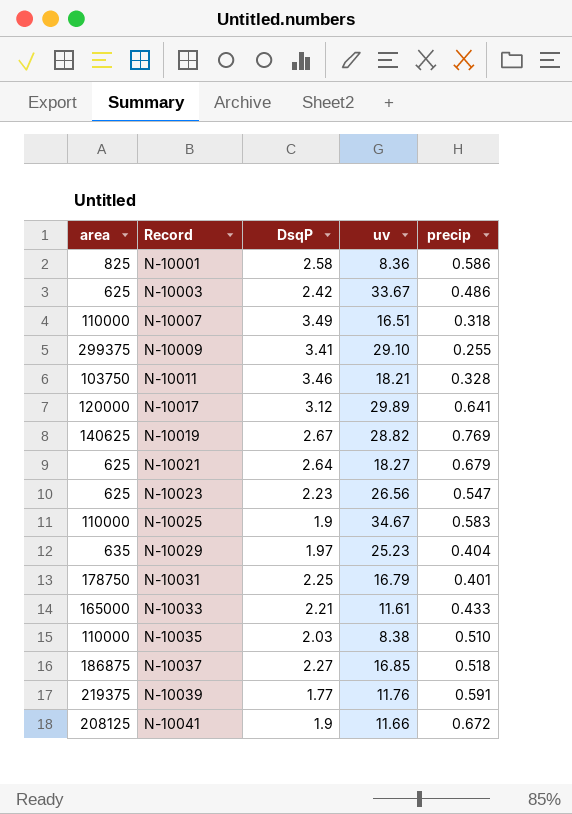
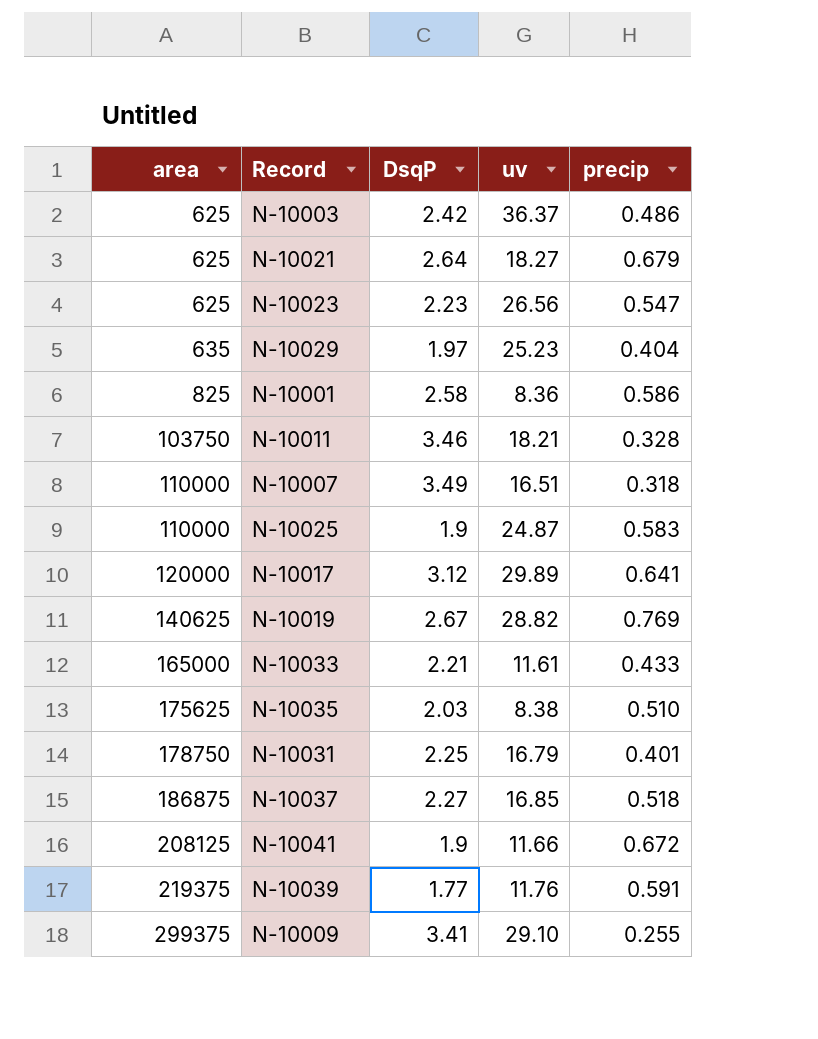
row order: Record ascending -> area ascending
N-10003 | uv: 33.67 -> 36.37
N-10025 | uv: 34.67 -> 24.87
N-10035 | area: 110000 -> 175625

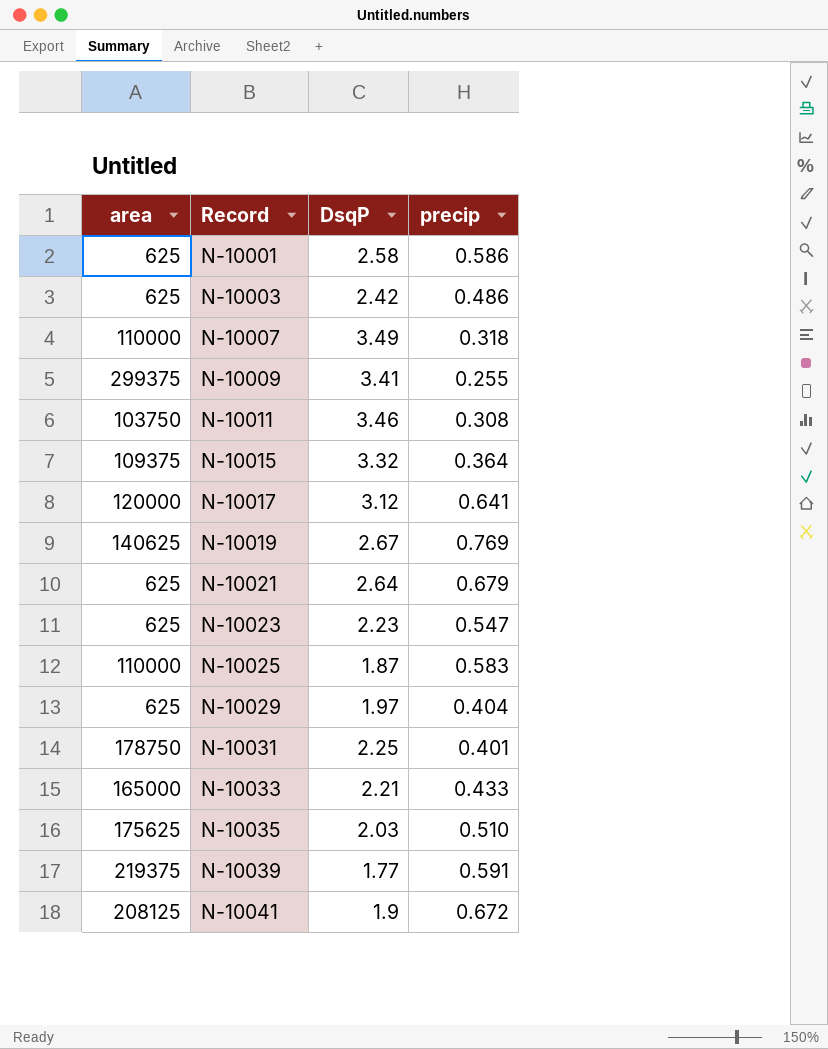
row order: area ascending -> Record ascending
column uv | position: 4 -> none
row N-10037: 186875 | 2.27 | 16.85 | 0.518 -> none
N-10001 | area: 825 -> 625
N-10011 | precip: 0.328 -> 0.308
row N-10015: none -> 109375 | 3.32 | 0.364
N-10025 | DsqP: 1.9 -> 1.87
N-10029 | area: 635 -> 625

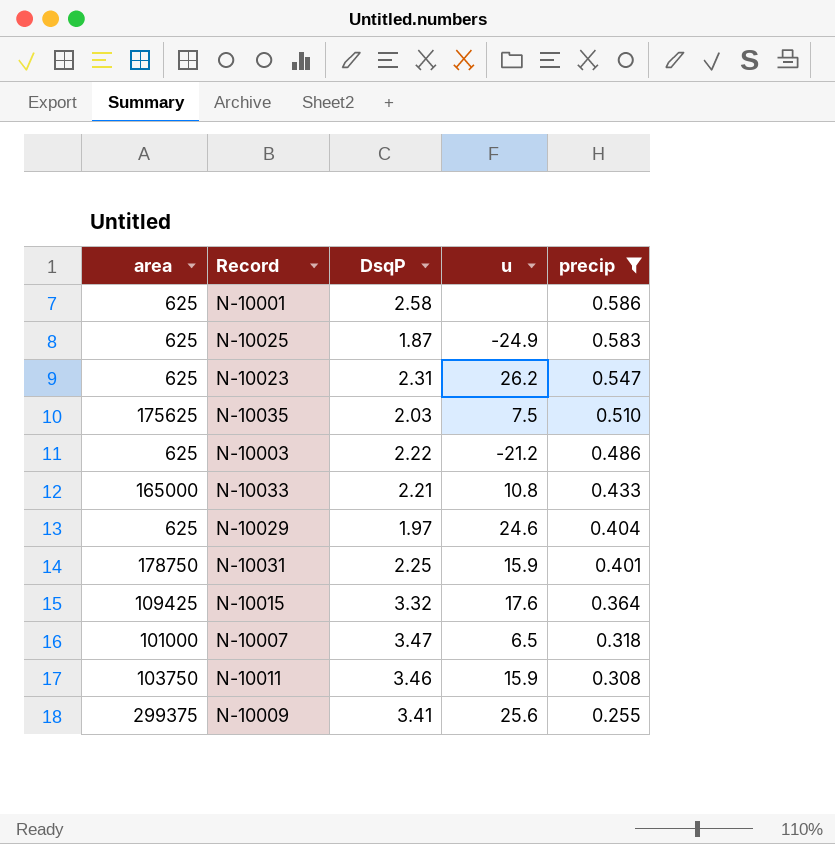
filter: none -> precip <= 0.586
row order: Record ascending -> precip descending
column u | position: none -> 4
N-10025 | area: 110000 -> 625
N-10023 | DsqP: 2.23 -> 2.31
N-10003 | DsqP: 2.42 -> 2.22
N-10015 | area: 109375 -> 109425
N-10007 | area: 110000 -> 101000
N-10007 | DsqP: 3.49 -> 3.47

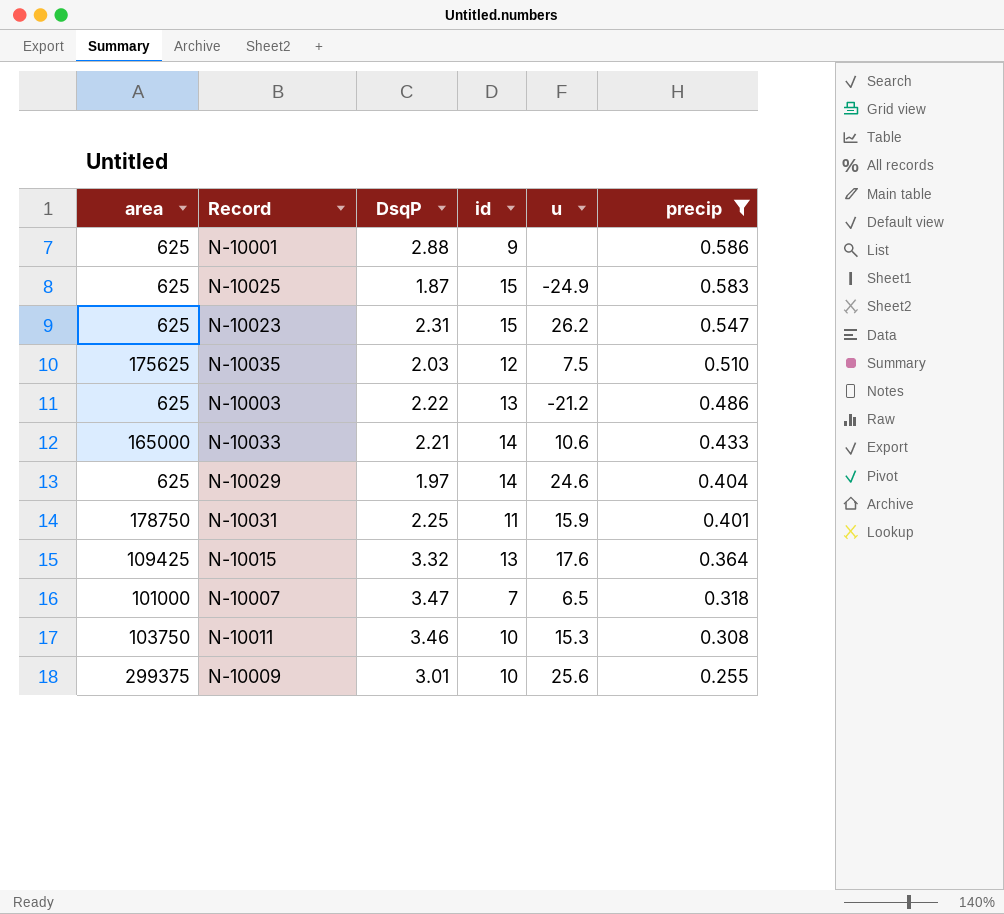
column id | position: none -> 4
N-10001 | DsqP: 2.58 -> 2.88
N-10033 | u: 10.8 -> 10.6
N-10011 | u: 15.9 -> 15.3
N-10009 | DsqP: 3.41 -> 3.01

